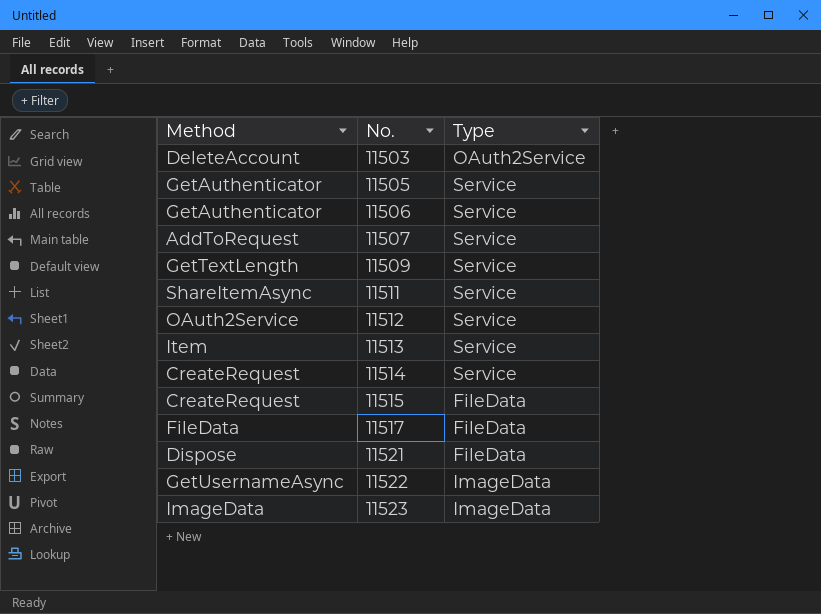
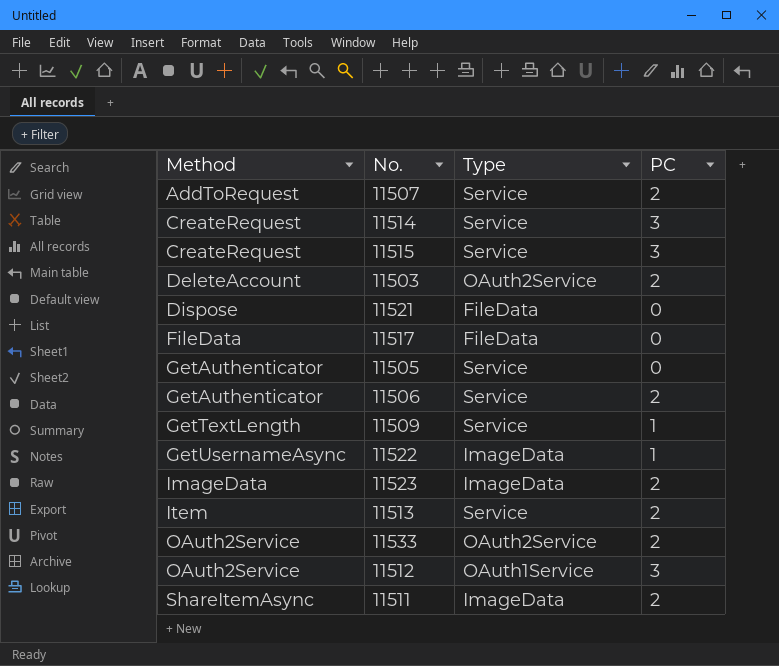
row order: No. ascending -> Method ascending
column PC | position: none -> 4
11515 | Type: FileData -> Service
row 11533: none -> OAuth2Service | OAuth2Service | 2
11512 | Type: Service -> OAuth1Service
11511 | Type: Service -> ImageData

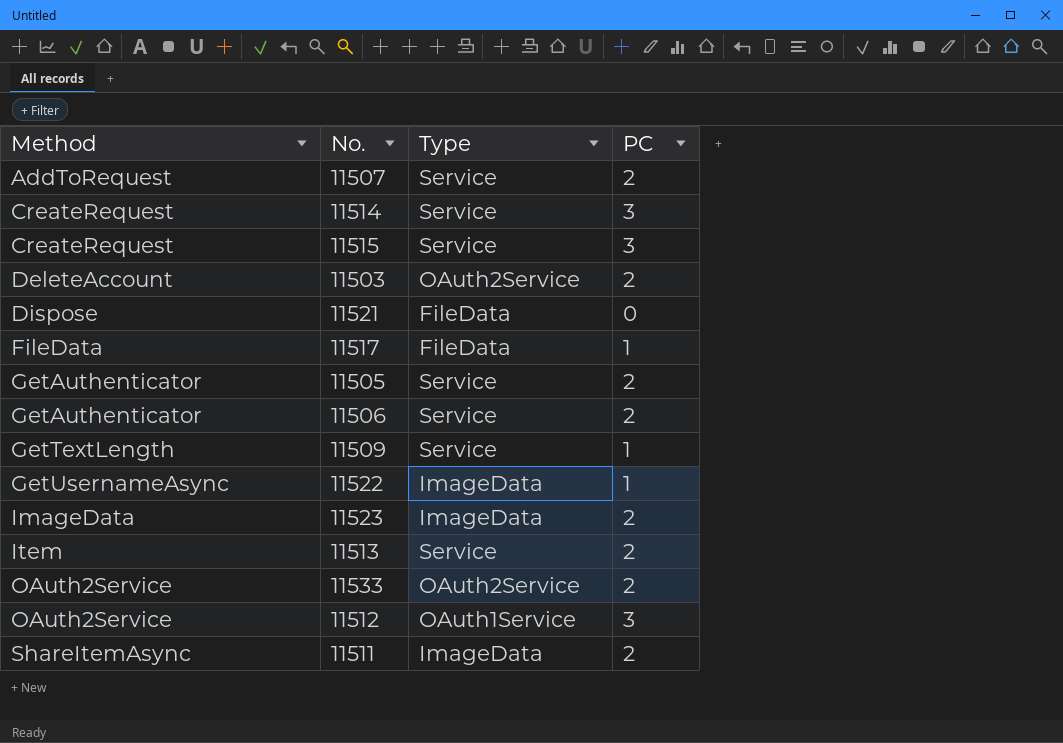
11517 | PC: 0 -> 1
11505 | PC: 0 -> 2

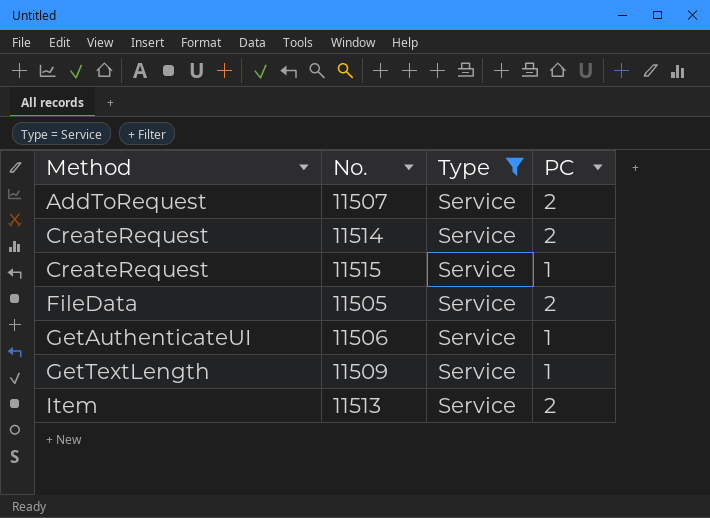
filter: none -> Type = Service
11514 | PC: 3 -> 2
11515 | PC: 3 -> 1
11505 | Method: GetAuthenticator -> FileData
11506 | Method: GetAuthenticator -> GetAuthenticateUI
11506 | PC: 2 -> 1

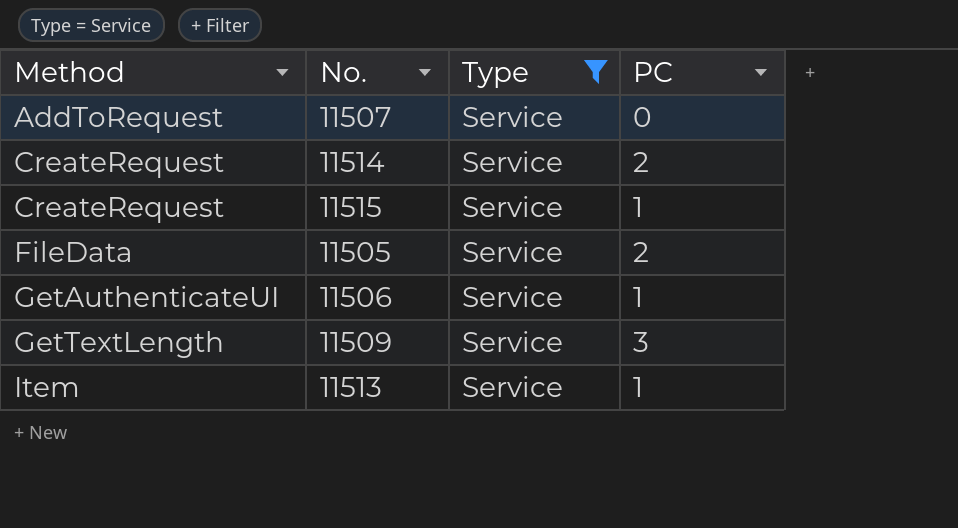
11507 | PC: 2 -> 0
11509 | PC: 1 -> 3
11513 | PC: 2 -> 1

